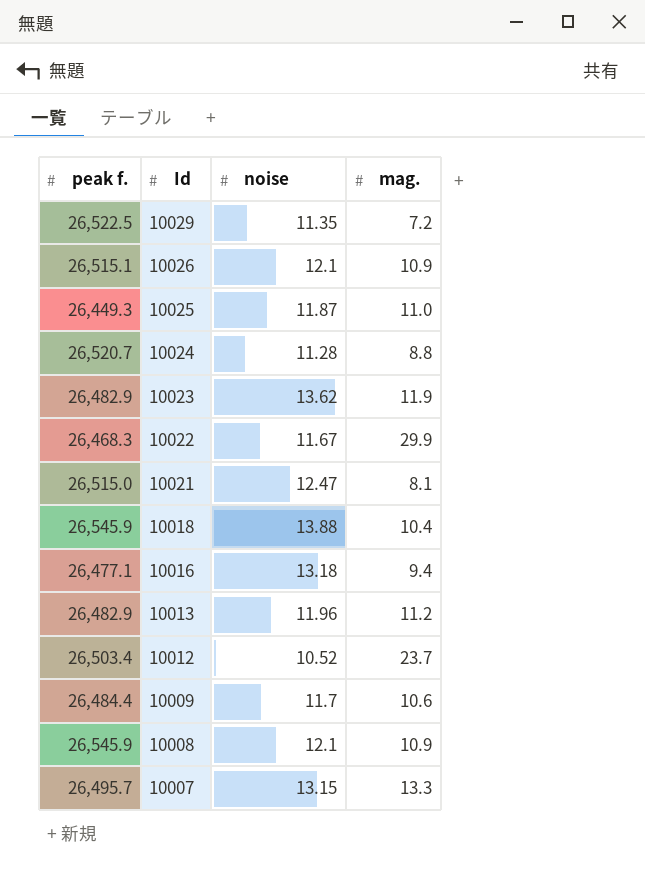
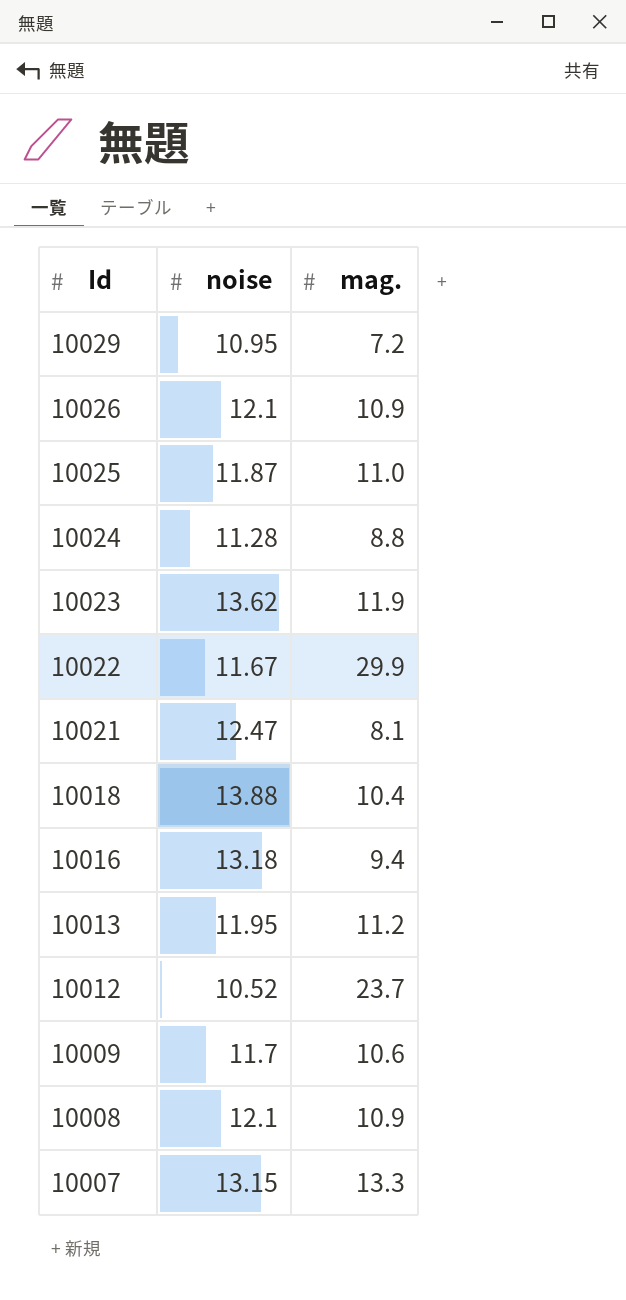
column peak f. | position: 1 -> none
10029 | noise: 11.35 -> 10.95
10013 | noise: 11.96 -> 11.95

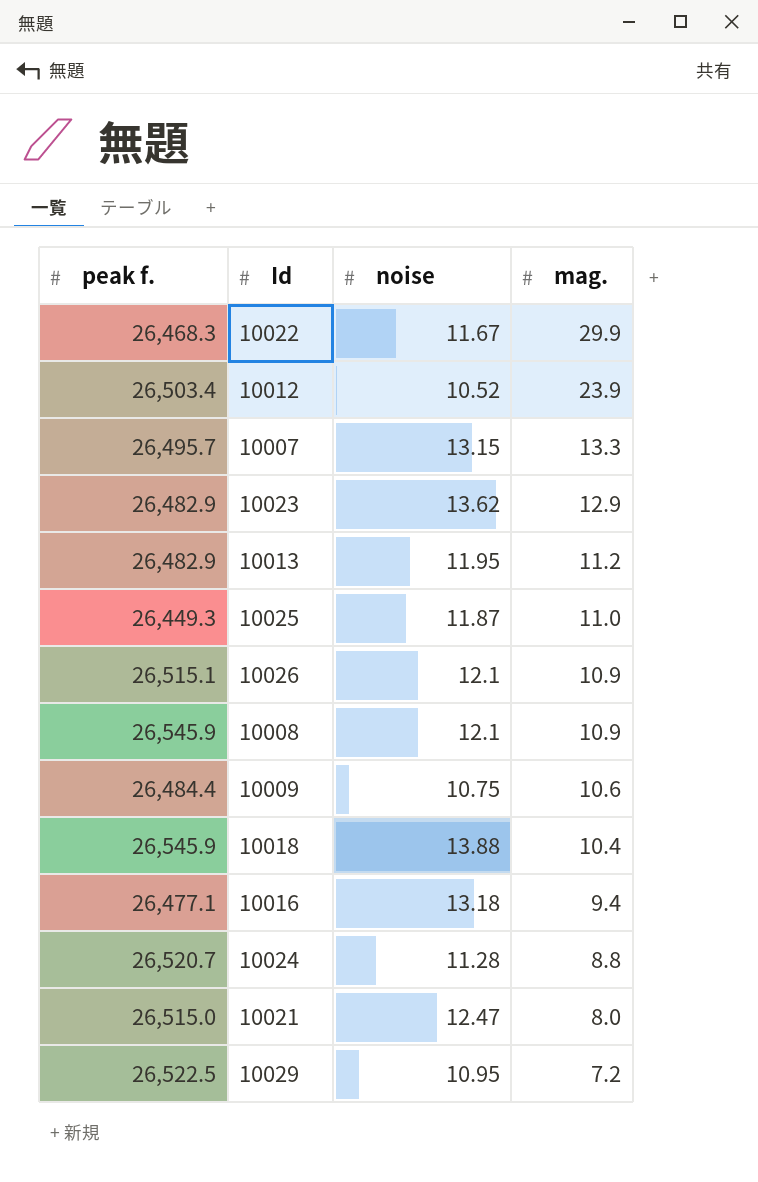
row order: Id descending -> mag. descending
column peak f. | position: none -> 1
10012 | mag.: 23.7 -> 23.9
10023 | mag.: 11.9 -> 12.9
10009 | noise: 11.7 -> 10.75
10021 | mag.: 8.1 -> 8.0

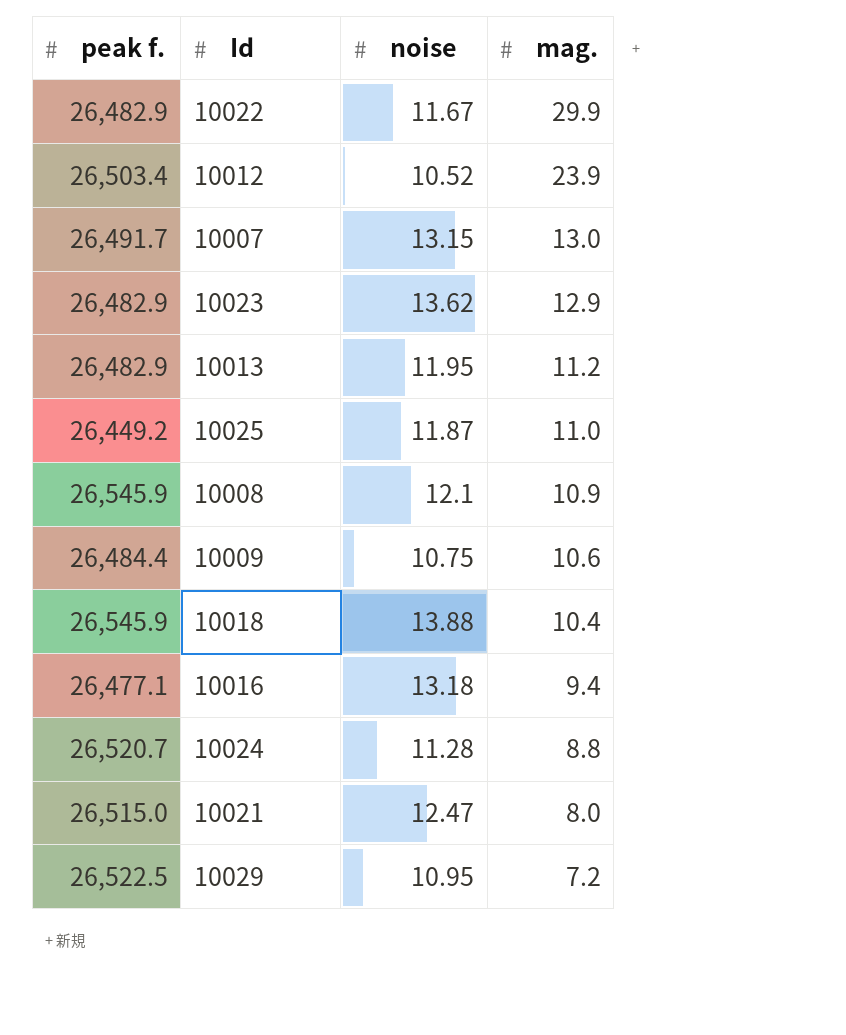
row 10026: 26,515.1 | 12.1 | 10.9 -> none
10022 | peak f.: 26,468.3 -> 26,482.9
10007 | peak f.: 26,495.7 -> 26,491.7
10007 | mag.: 13.3 -> 13.0
10025 | peak f.: 26,449.3 -> 26,449.2

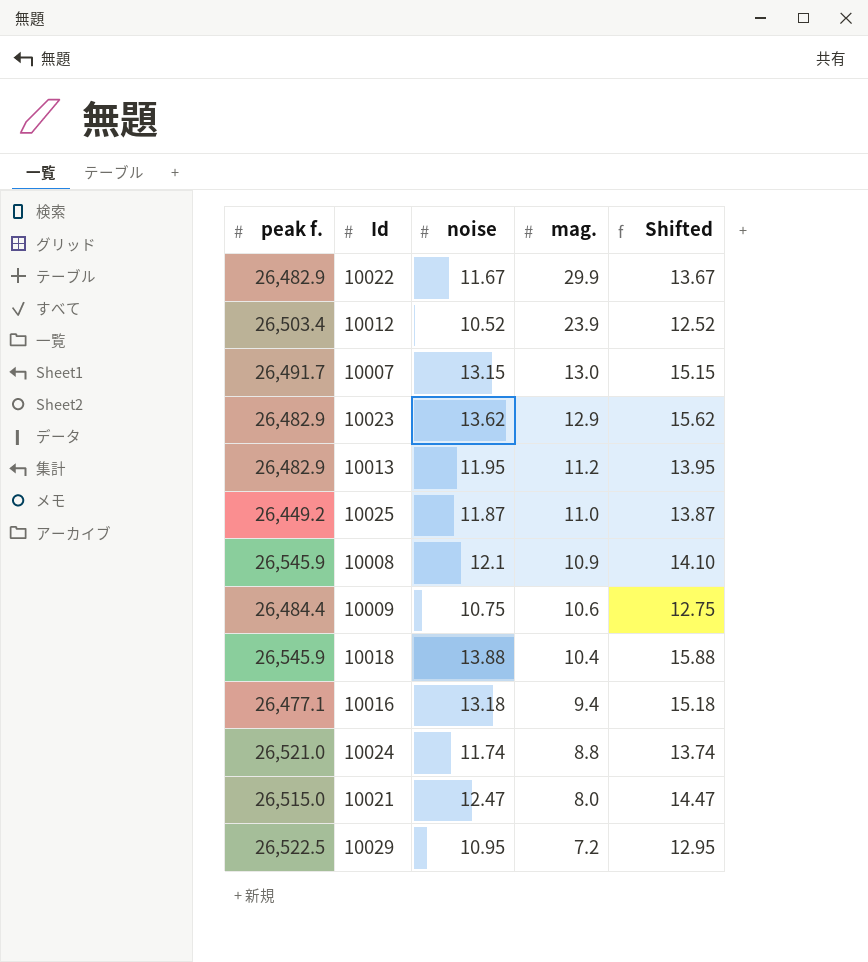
column Shifted | formula: none -> [noise] + 2
10024 | peak f.: 26,520.7 -> 26,521.0
10024 | noise: 11.28 -> 11.74

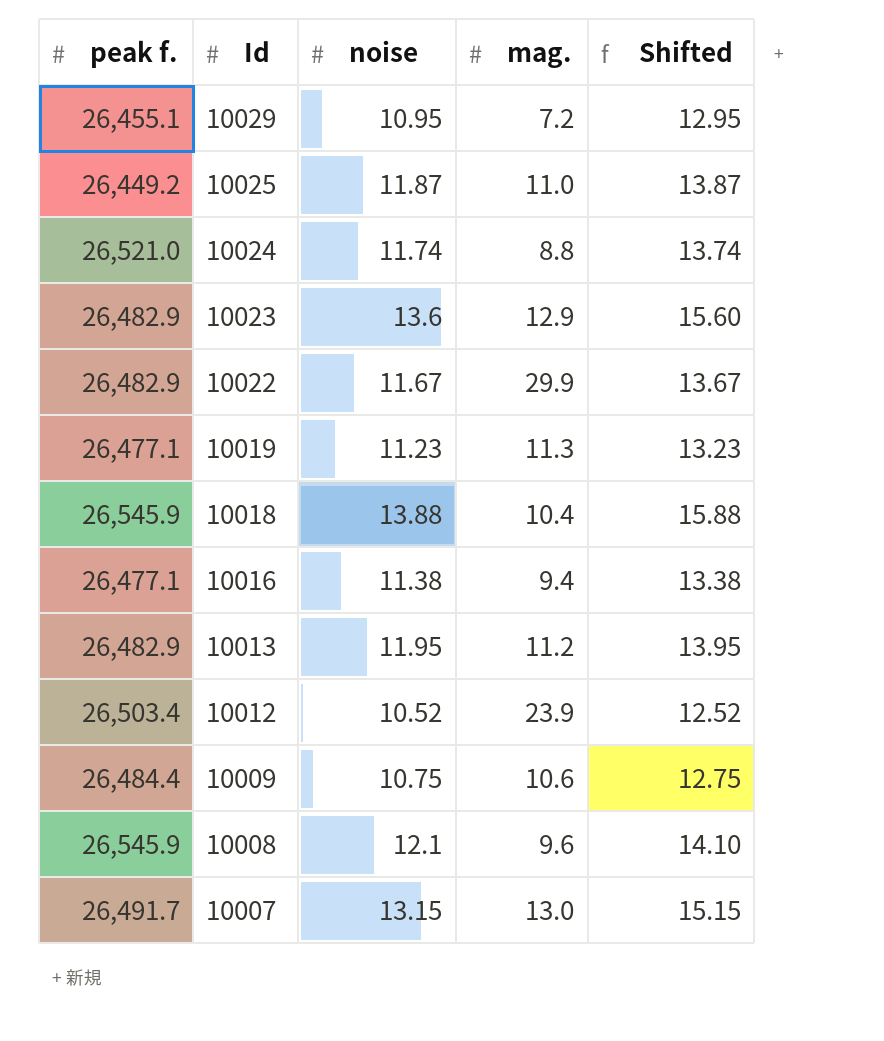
row order: mag. descending -> Id descending
row 10021: 26,515.0 | 12.47 | 8.0 | 14.47 -> none
10029 | peak f.: 26,522.5 -> 26,455.1
10023 | noise: 13.62 -> 13.6
10023 | Shifted: 15.62 -> 15.60
row 10019: none -> 26,477.1 | 11.23 | 11.3 | 13.23
10016 | noise: 13.18 -> 11.38
10016 | Shifted: 15.18 -> 13.38
10008 | mag.: 10.9 -> 9.6

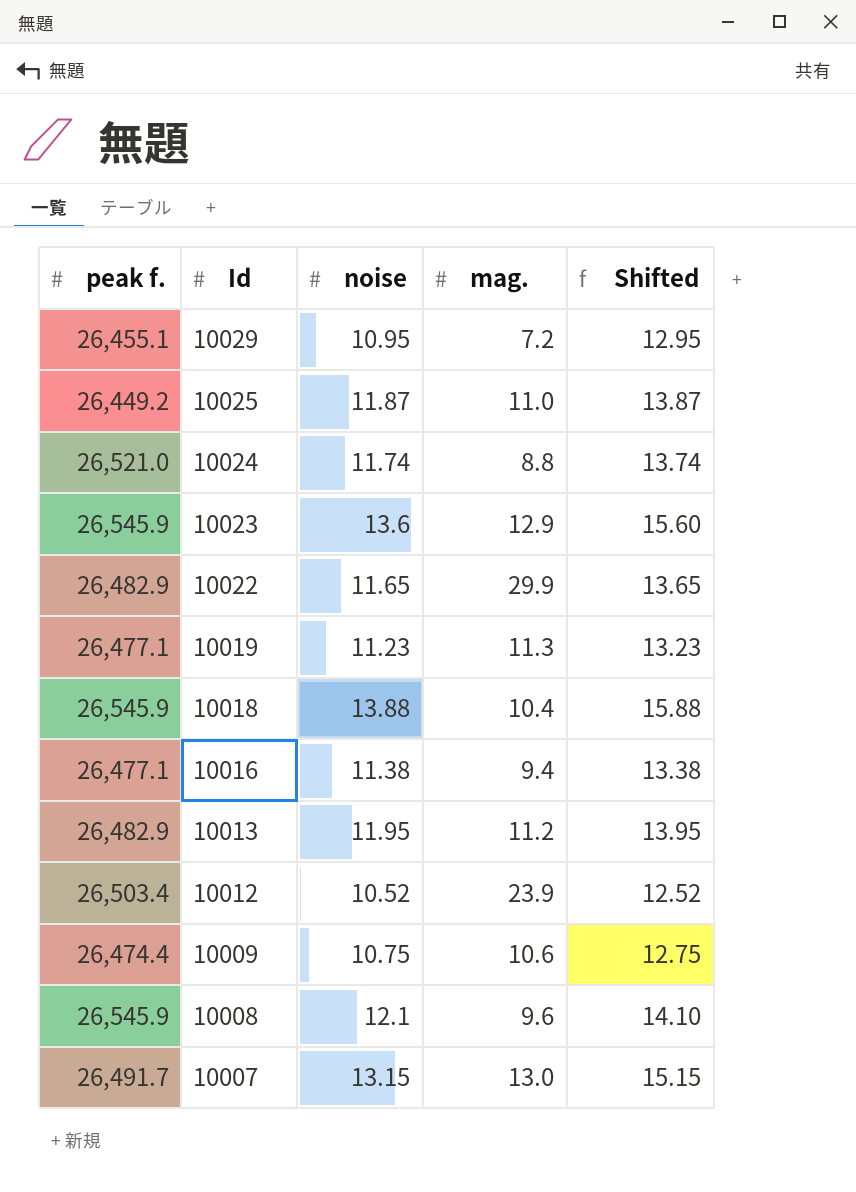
10023 | peak f.: 26,482.9 -> 26,545.9
10022 | noise: 11.67 -> 11.65
10022 | Shifted: 13.67 -> 13.65
10009 | peak f.: 26,484.4 -> 26,474.4

